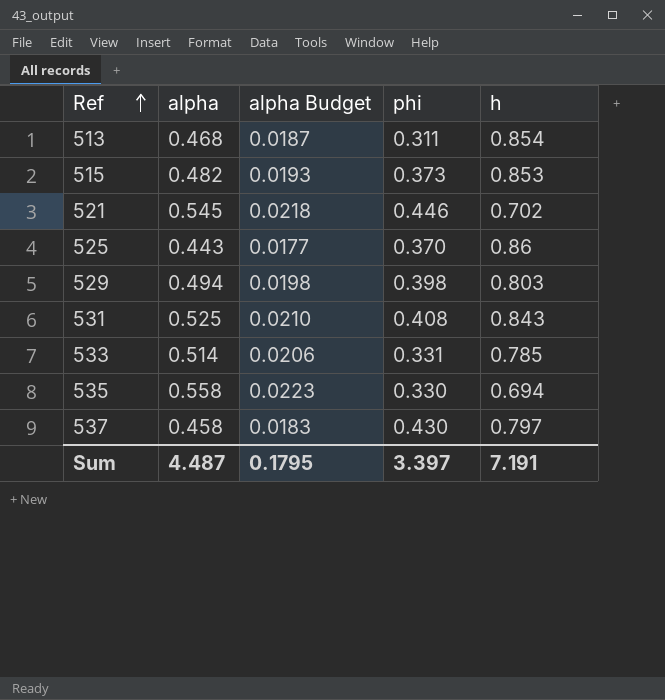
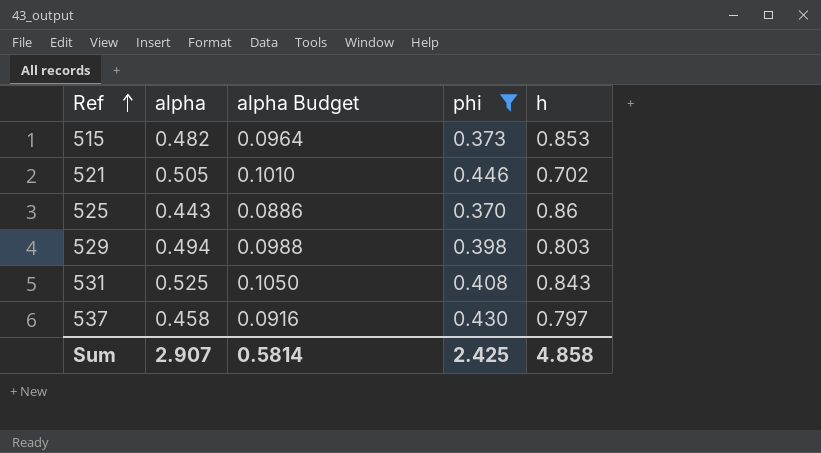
filter: none -> phi >= 0.370
column alpha Budget | formula: [alpha] * 0.04 -> [alpha] * 0.2
521 | alpha: 0.545 -> 0.505
Sum | alpha: 4.487 -> 2.907
Sum | alpha Budget: 0.1795 -> 0.5814
Sum | phi: 3.397 -> 2.425
Sum | h: 7.191 -> 4.858

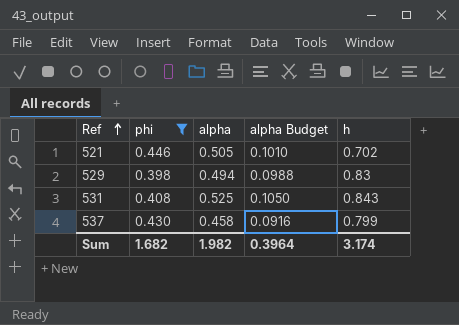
column phi | position: 4 -> 2
row 515: 0.482 | 0.0964 | 0.373 | 0.853 -> none
row 525: 0.443 | 0.0886 | 0.370 | 0.86 -> none
529 | h: 0.803 -> 0.83
537 | h: 0.797 -> 0.799
Sum | phi: 2.425 -> 1.682
Sum | alpha: 2.907 -> 1.982
Sum | alpha Budget: 0.5814 -> 0.3964
Sum | h: 4.858 -> 3.174

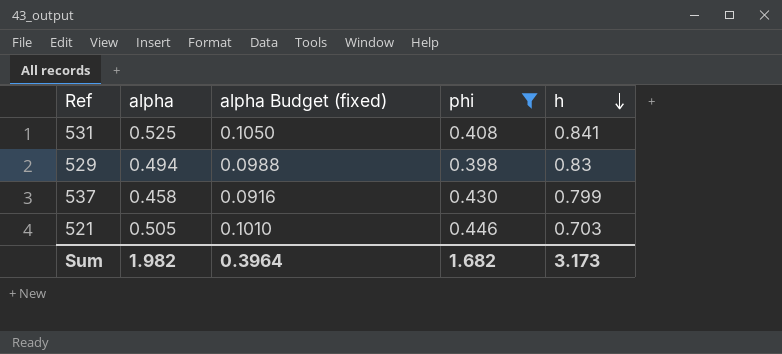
row order: Ref ascending -> h descending
column name: alpha Budget -> alpha Budget (fixed)
column phi | position: 2 -> 4
531 | h: 0.843 -> 0.841
521 | h: 0.702 -> 0.703
Sum | h: 3.174 -> 3.173

